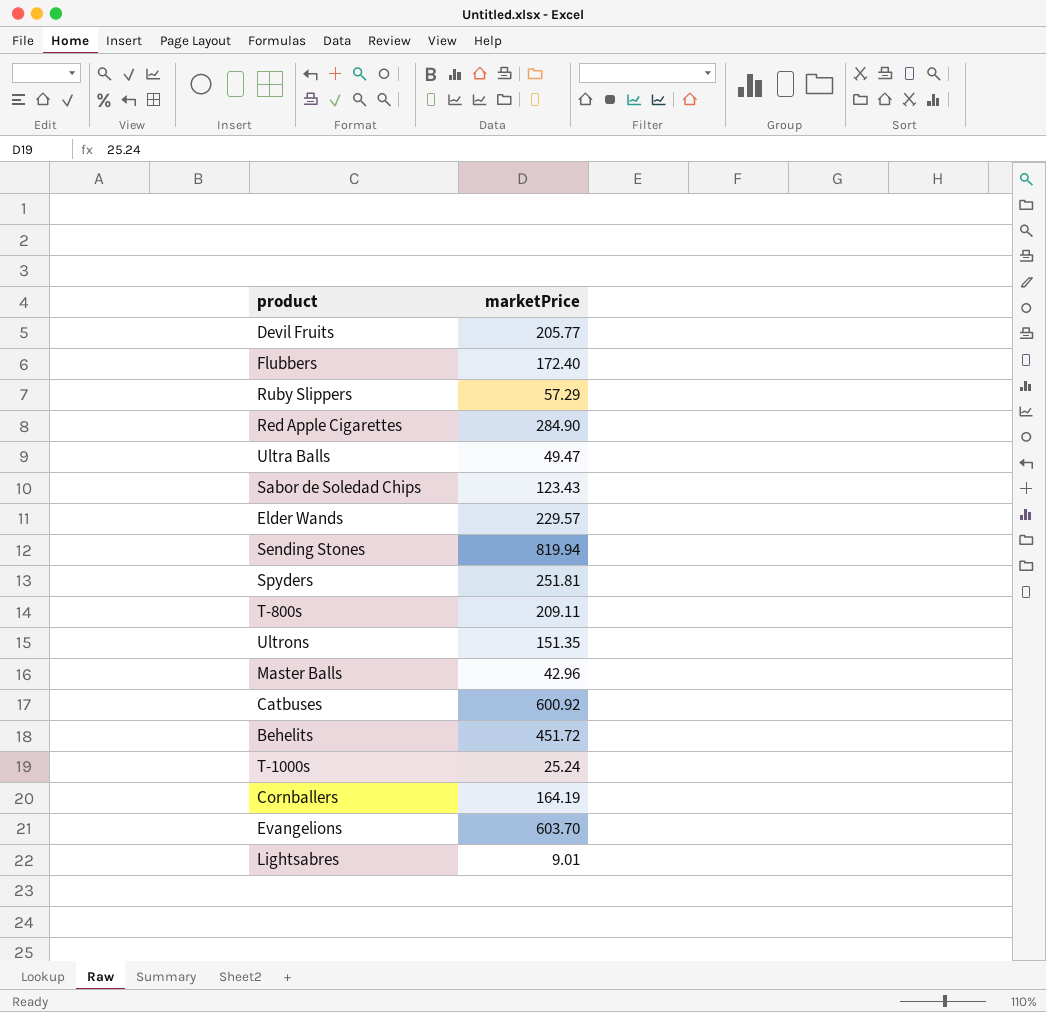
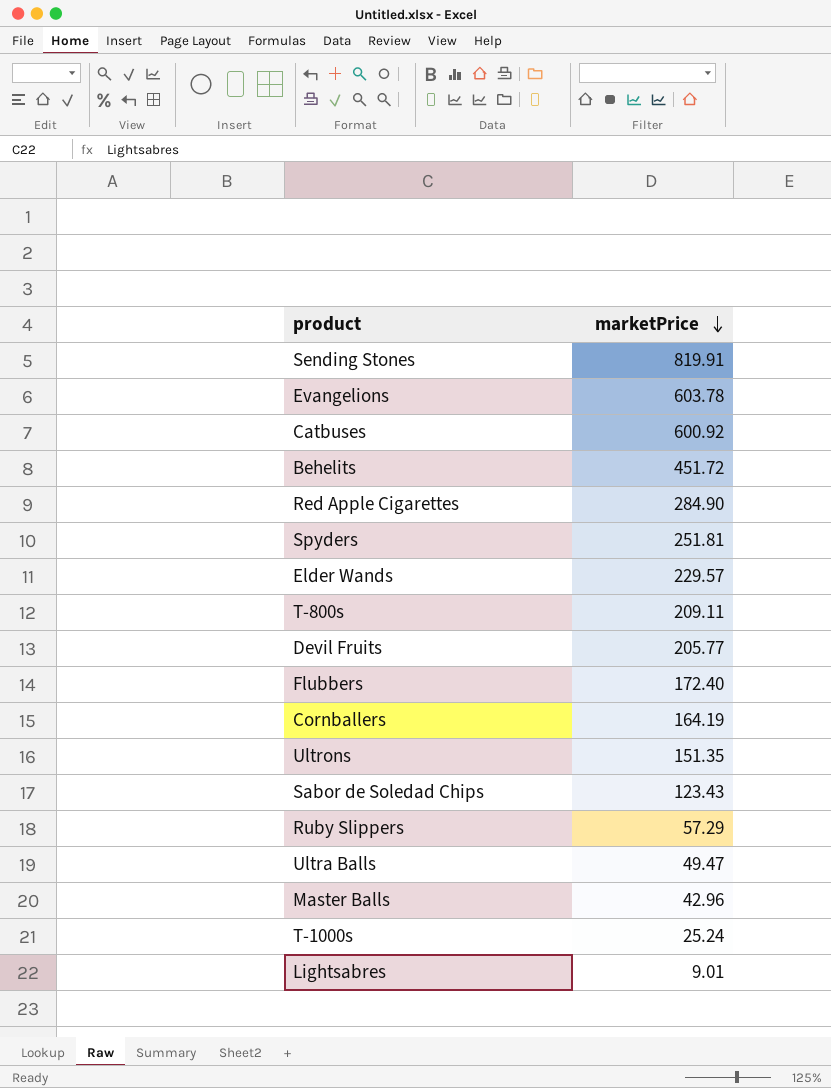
row order: none -> marketPrice descending
Sending Stones | marketPrice: 819.94 -> 819.91
Evangelions | marketPrice: 603.70 -> 603.78

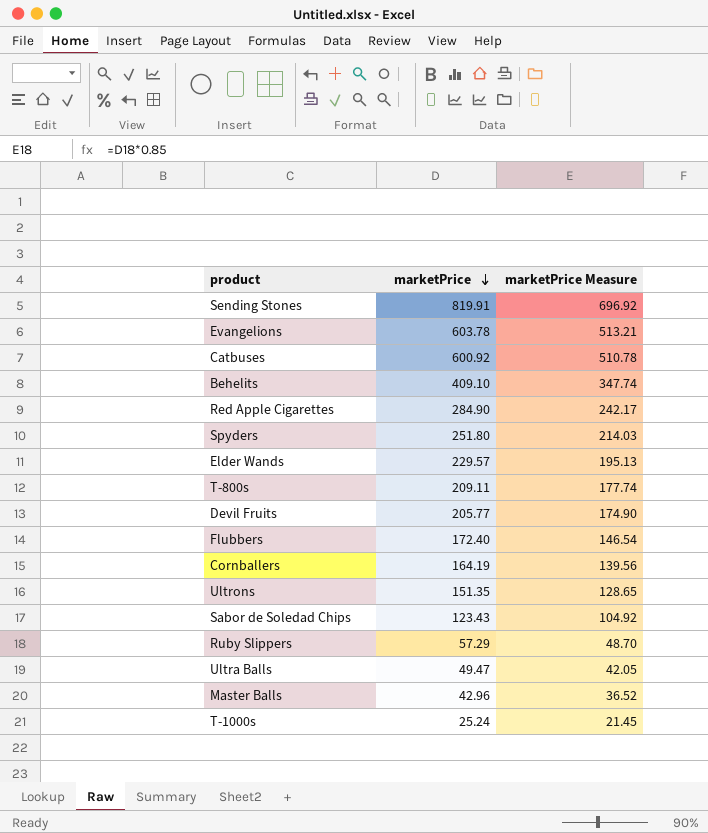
column marketPrice Measure | formula: none -> [marketPrice] * 0.85
row Lightsabres: 9.01 -> none
Behelits | marketPrice: 451.72 -> 409.10
Spyders | marketPrice: 251.81 -> 251.80

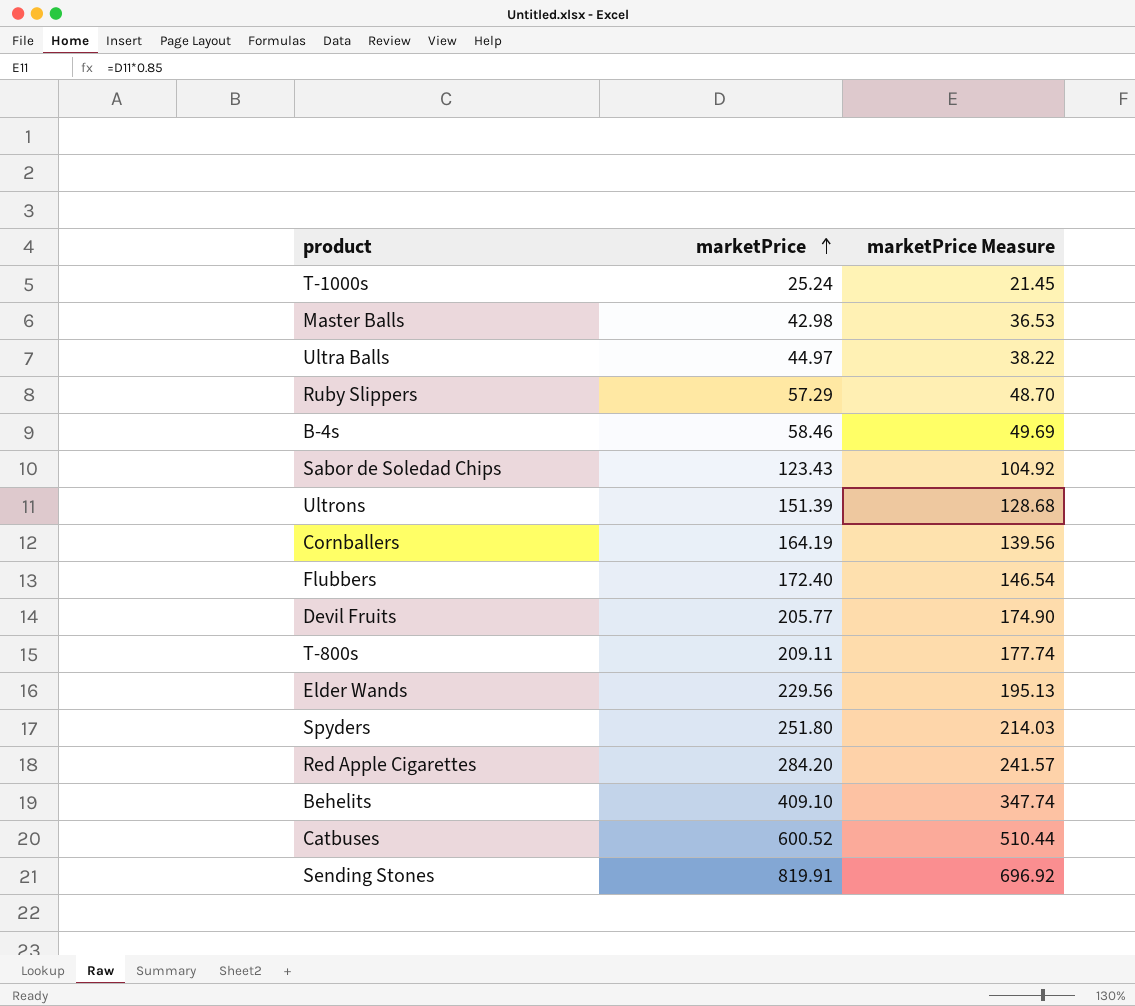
row order: marketPrice descending -> marketPrice ascending
row Evangelions: 603.78 | 513.21 -> none
Master Balls | marketPrice: 42.96 -> 42.98
Master Balls | marketPrice Measure: 36.52 -> 36.53
Ultra Balls | marketPrice: 49.47 -> 44.97
Ultra Balls | marketPrice Measure: 42.05 -> 38.22
row B-4s: none -> 58.46 | 49.69
Ultrons | marketPrice: 151.35 -> 151.39
Ultrons | marketPrice Measure: 128.65 -> 128.68
Elder Wands | marketPrice: 229.57 -> 229.56
Red Apple Cigarettes | marketPrice: 284.90 -> 284.20
Red Apple Cigarettes | marketPrice Measure: 242.17 -> 241.57
Catbuses | marketPrice: 600.92 -> 600.52
Catbuses | marketPrice Measure: 510.78 -> 510.44

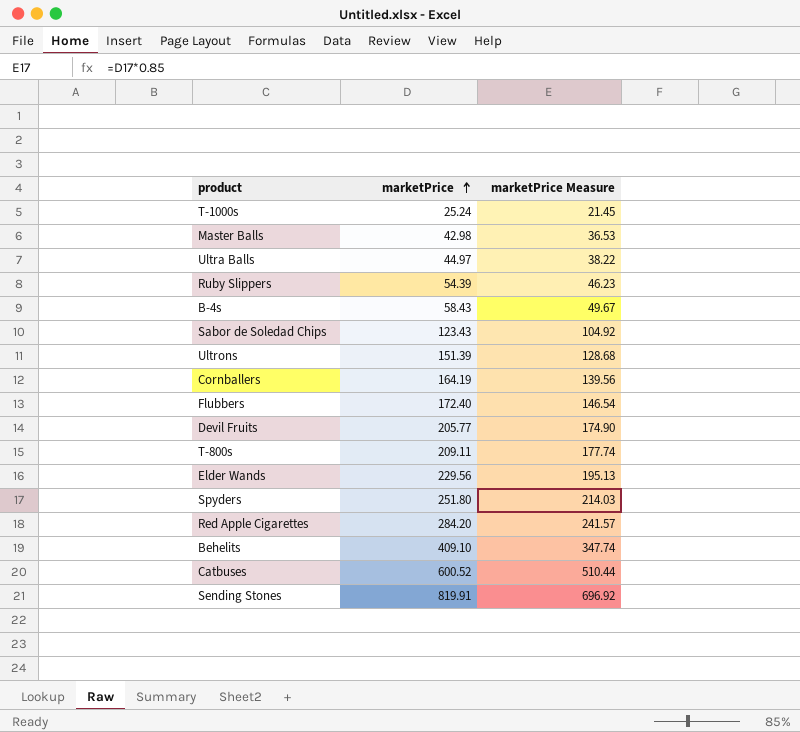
Ruby Slippers | marketPrice: 57.29 -> 54.39
Ruby Slippers | marketPrice Measure: 48.70 -> 46.23
B-4s | marketPrice: 58.46 -> 58.43
B-4s | marketPrice Measure: 49.69 -> 49.67

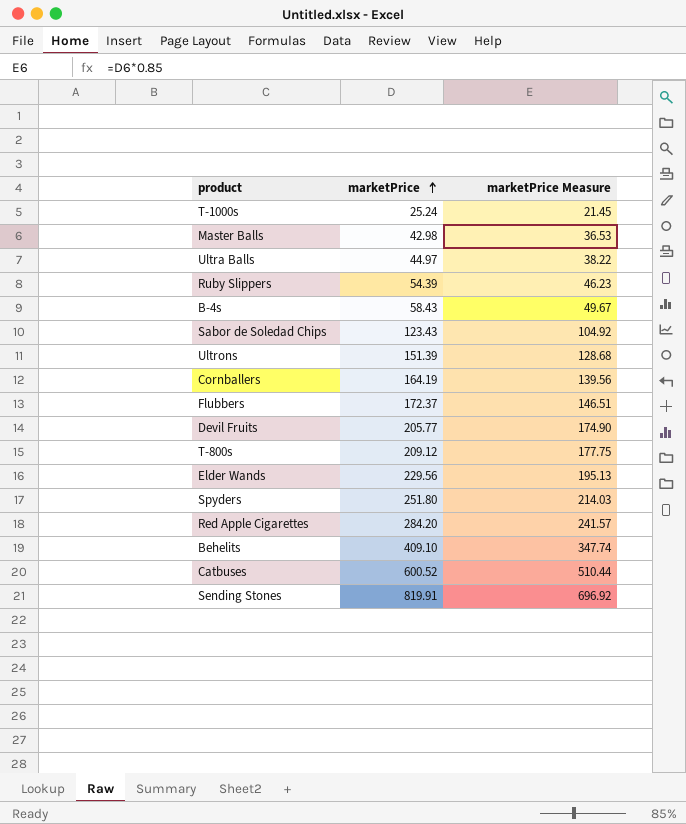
Flubbers | marketPrice: 172.40 -> 172.37
Flubbers | marketPrice Measure: 146.54 -> 146.51
T-800s | marketPrice: 209.11 -> 209.12
T-800s | marketPrice Measure: 177.74 -> 177.75

